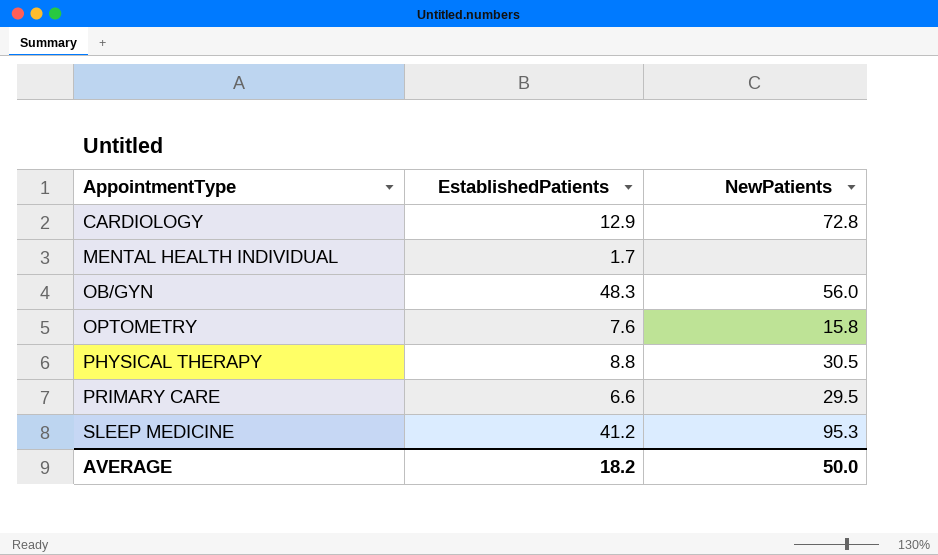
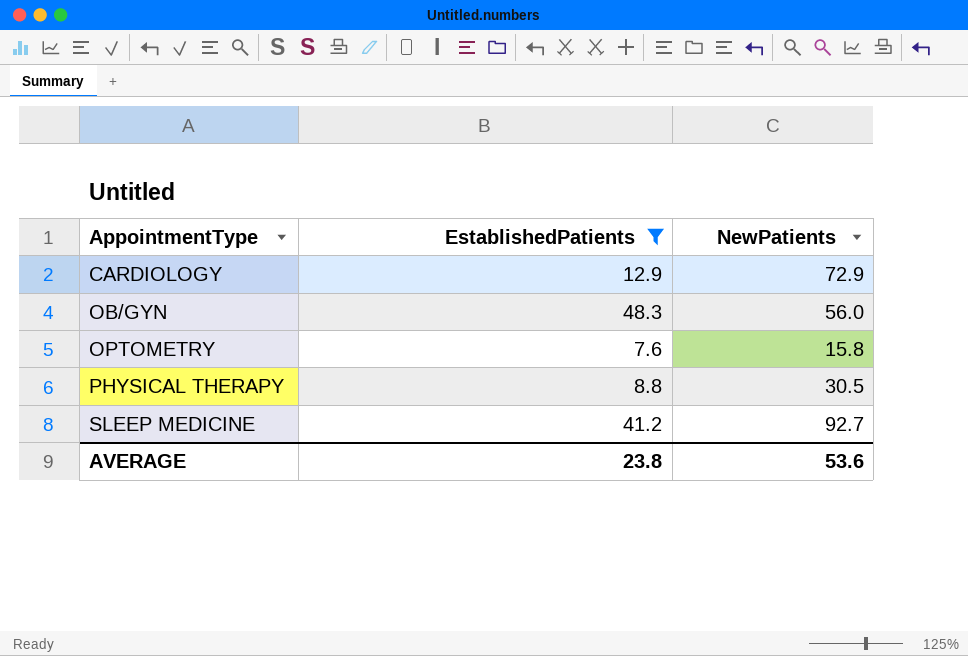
filter: none -> EstablishedPatients >= 7.6
CARDIOLOGY | NewPatients: 72.8 -> 72.9
SLEEP MEDICINE | NewPatients: 95.3 -> 92.7
AVERAGE | EstablishedPatients: 18.2 -> 23.8
AVERAGE | NewPatients: 50.0 -> 53.6

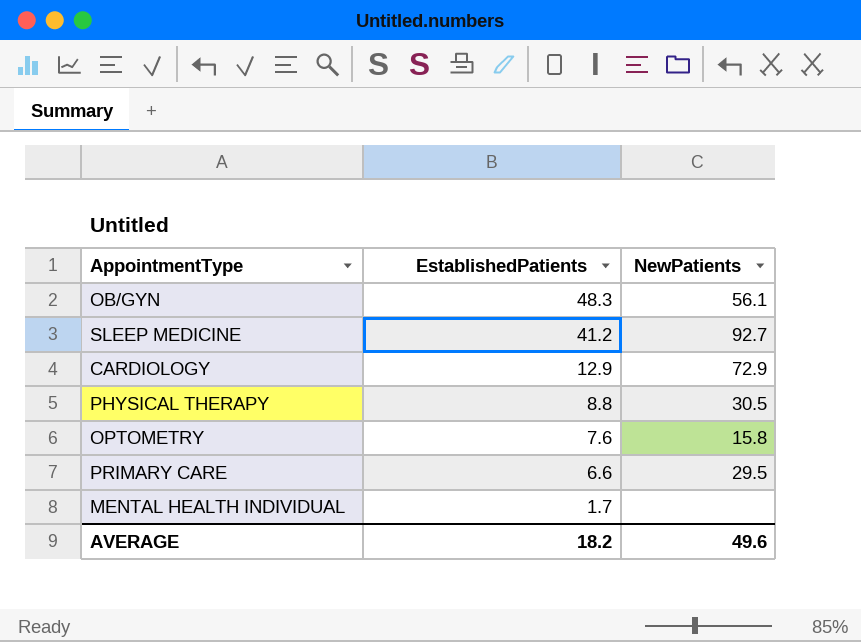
filter: EstablishedPatients >= 7.6 -> none
row order: AppointmentType ascending -> EstablishedPatients descending
OB/GYN | NewPatients: 56.0 -> 56.1
AVERAGE | EstablishedPatients: 23.8 -> 18.2
AVERAGE | NewPatients: 53.6 -> 49.6

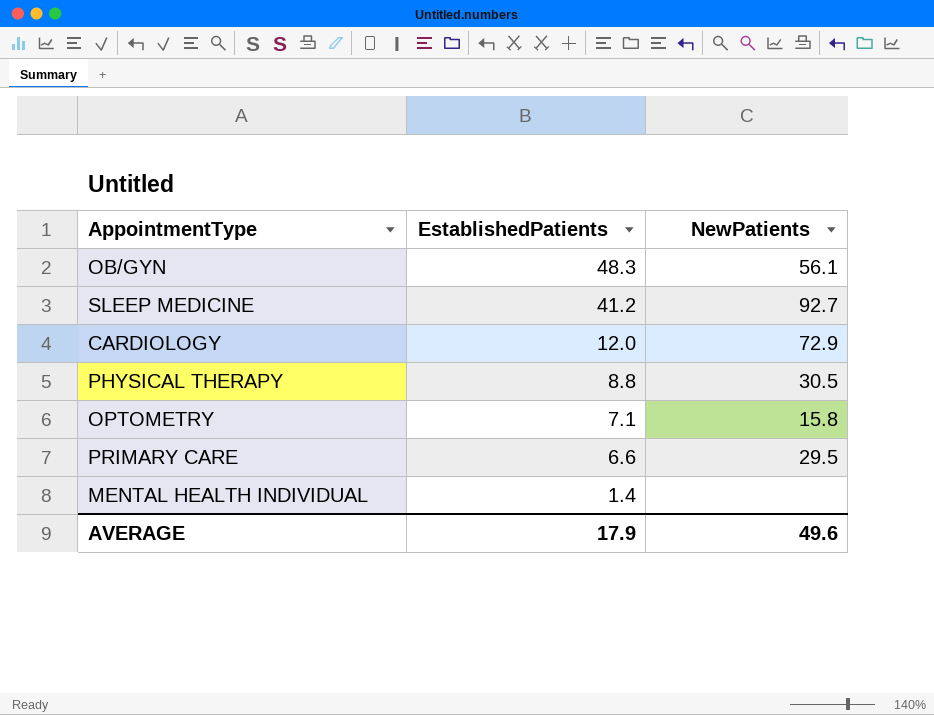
CARDIOLOGY | EstablishedPatients: 12.9 -> 12.0
OPTOMETRY | EstablishedPatients: 7.6 -> 7.1
MENTAL HEALTH INDIVIDUAL | EstablishedPatients: 1.7 -> 1.4
AVERAGE | EstablishedPatients: 18.2 -> 17.9

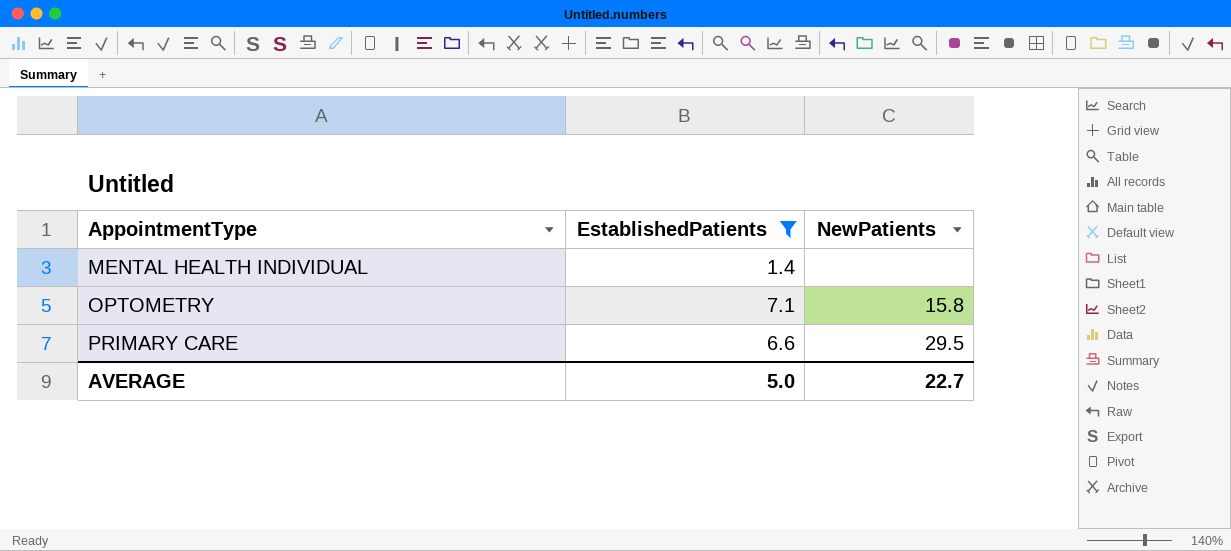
filter: none -> EstablishedPatients <= 7.1
row order: EstablishedPatients descending -> AppointmentType ascending
AVERAGE | EstablishedPatients: 17.9 -> 5.0
AVERAGE | NewPatients: 49.6 -> 22.7

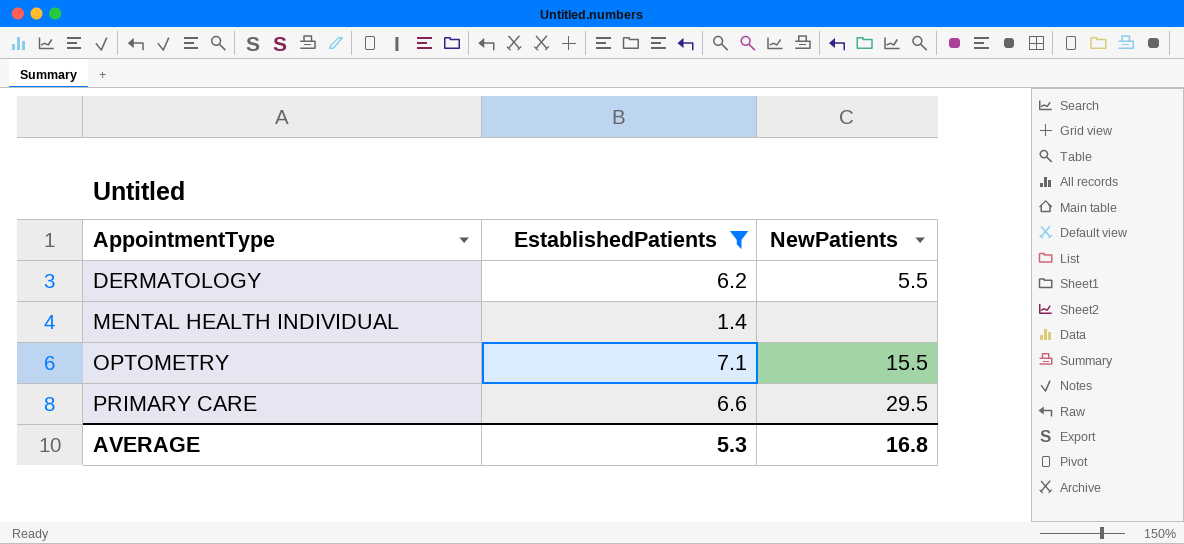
row DERMATOLOGY: none -> 6.2 | 5.5
OPTOMETRY | NewPatients: 15.8 -> 15.5
AVERAGE | EstablishedPatients: 5.0 -> 5.3
AVERAGE | NewPatients: 22.7 -> 16.8

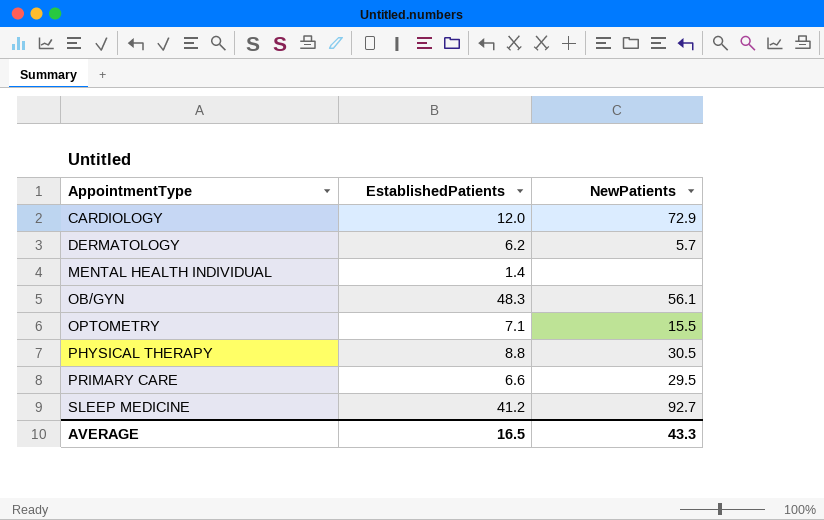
filter: EstablishedPatients <= 7.1 -> none
DERMATOLOGY | NewPatients: 5.5 -> 5.7
AVERAGE | EstablishedPatients: 5.3 -> 16.5
AVERAGE | NewPatients: 16.8 -> 43.3

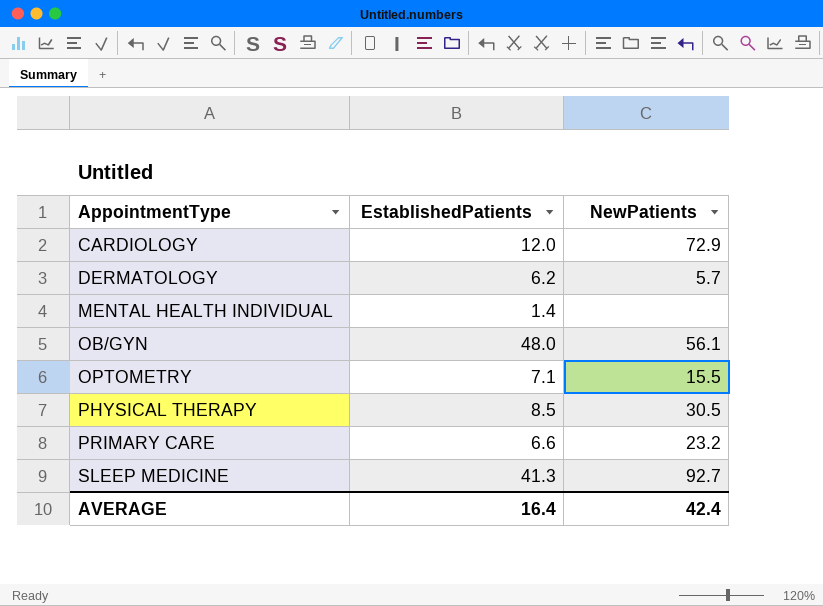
OB/GYN | EstablishedPatients: 48.3 -> 48.0
PHYSICAL THERAPY | EstablishedPatients: 8.8 -> 8.5
PRIMARY CARE | NewPatients: 29.5 -> 23.2
SLEEP MEDICINE | EstablishedPatients: 41.2 -> 41.3
AVERAGE | EstablishedPatients: 16.5 -> 16.4
AVERAGE | NewPatients: 43.3 -> 42.4

